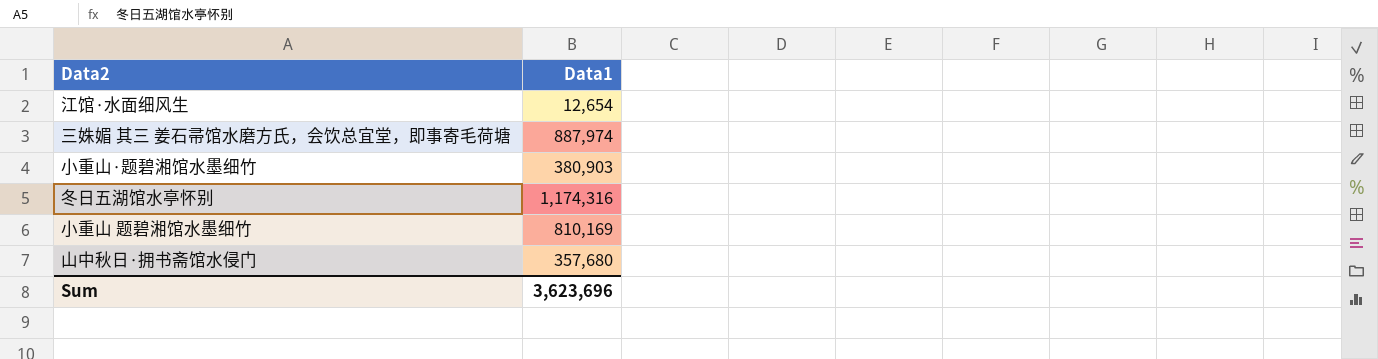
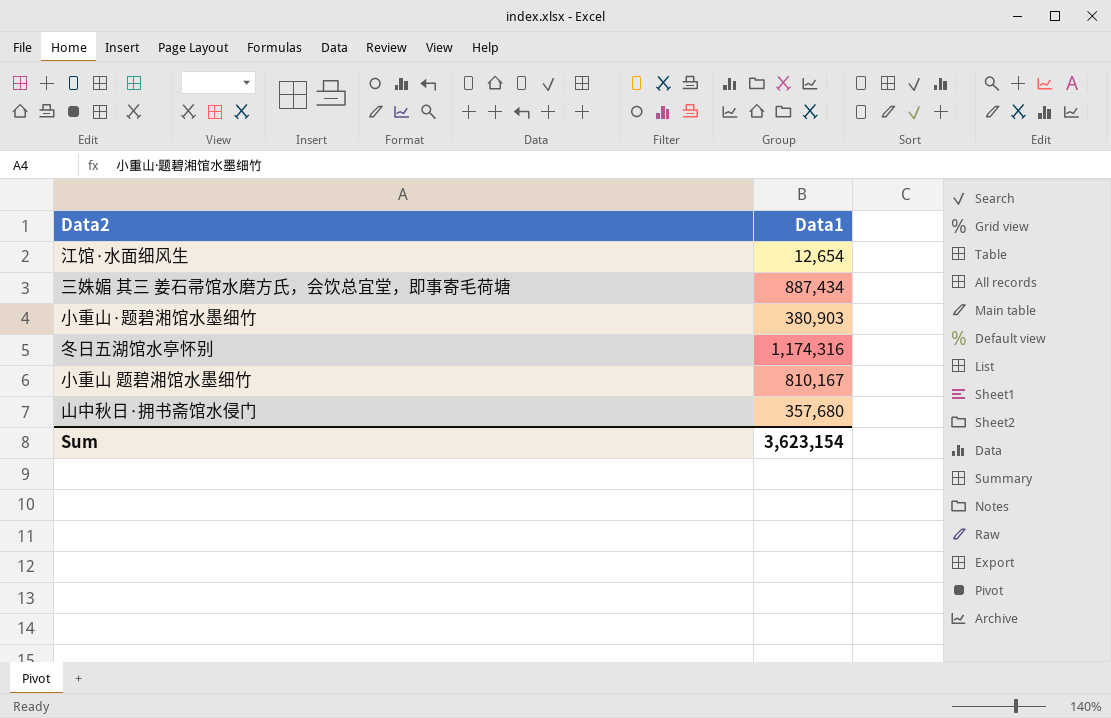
三姝媚 其三 姜石帚馆水磨方氏，会饮总宜堂，即事寄毛荷塘 | Data1: 887,974 -> 887,434
小重山 题碧湘馆水墨细竹 | Data1: 810,169 -> 810,167
Sum | Data1: 3,623,696 -> 3,623,154

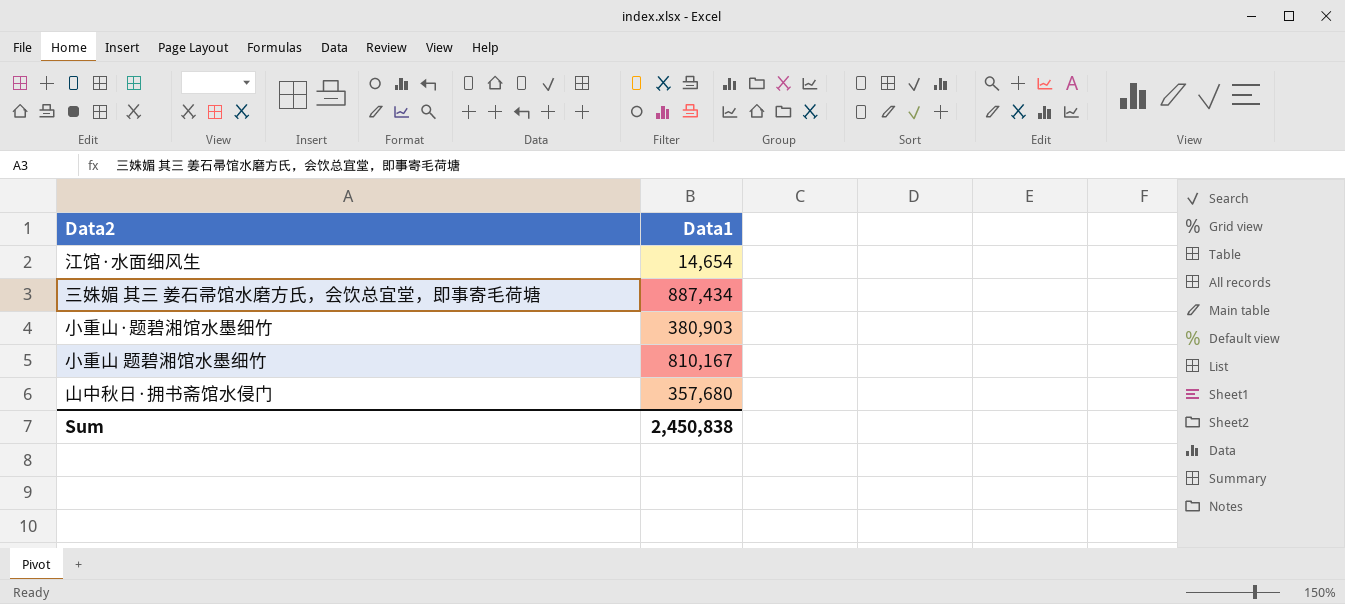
row 冬日五湖馆水亭怀别: 1,174,316 -> none
江馆·水面细风生 | Data1: 12,654 -> 14,654
Sum | Data1: 3,623,154 -> 2,450,838

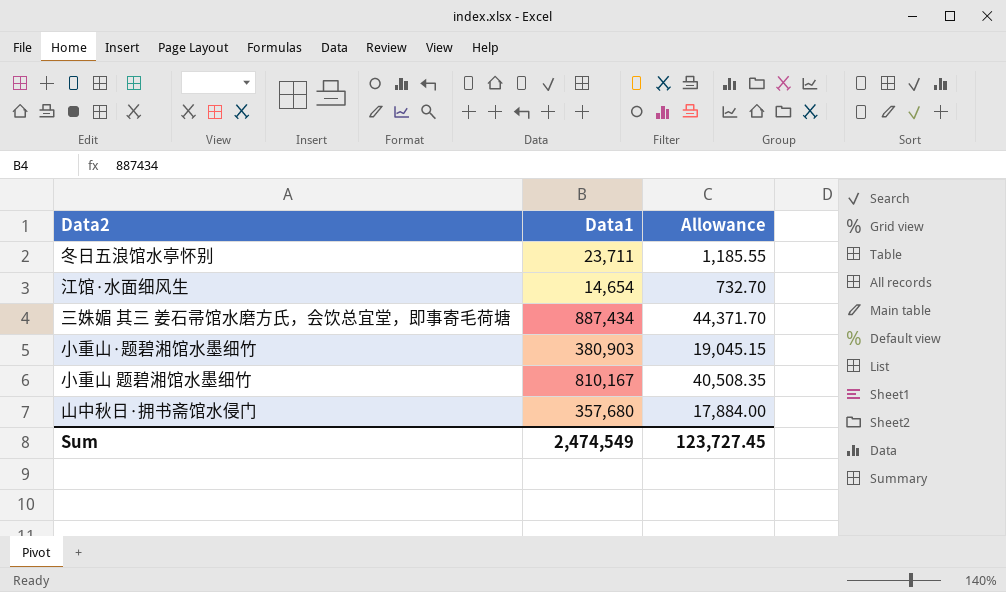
column Allowance | formula: none -> [Data1] * 0.05
row 冬日五浪馆水亭怀别: none -> 23,711 | 1,185.55
Sum | Data1: 2,450,838 -> 2,474,549

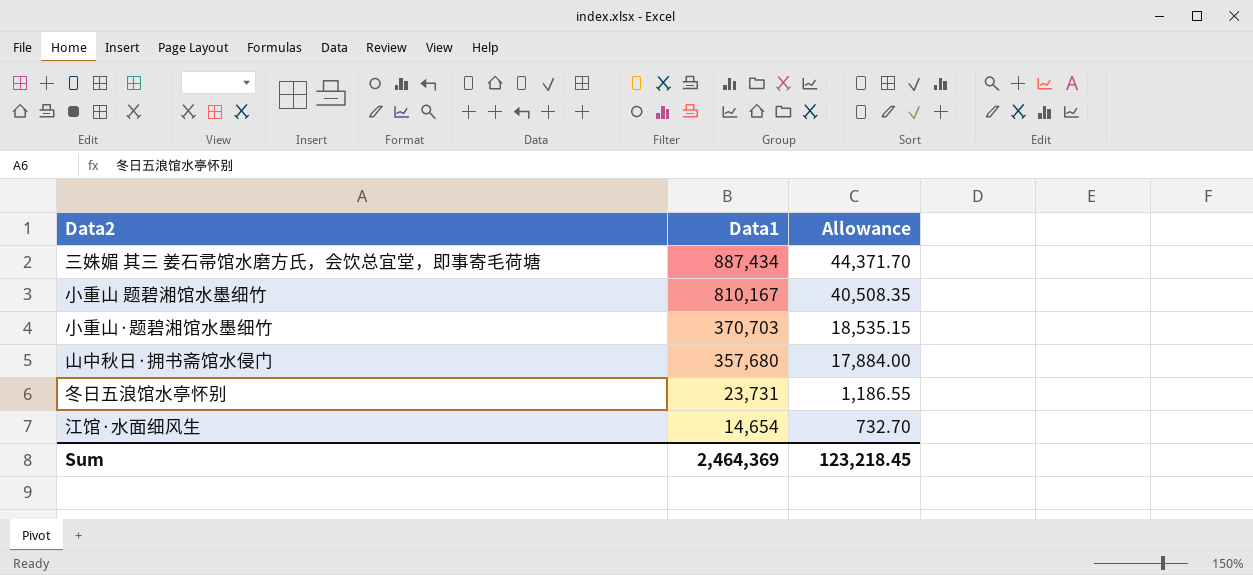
row order: none -> Data1 descending
小重山·题碧湘馆水墨细竹 | Data1: 380,903 -> 370,703
小重山·题碧湘馆水墨细竹 | Allowance: 19,045.15 -> 18,535.15
冬日五浪馆水亭怀别 | Data1: 23,711 -> 23,731
冬日五浪馆水亭怀别 | Allowance: 1,185.55 -> 1,186.55
Sum | Data1: 2,474,549 -> 2,464,369
Sum | Allowance: 123,727.45 -> 123,218.45

